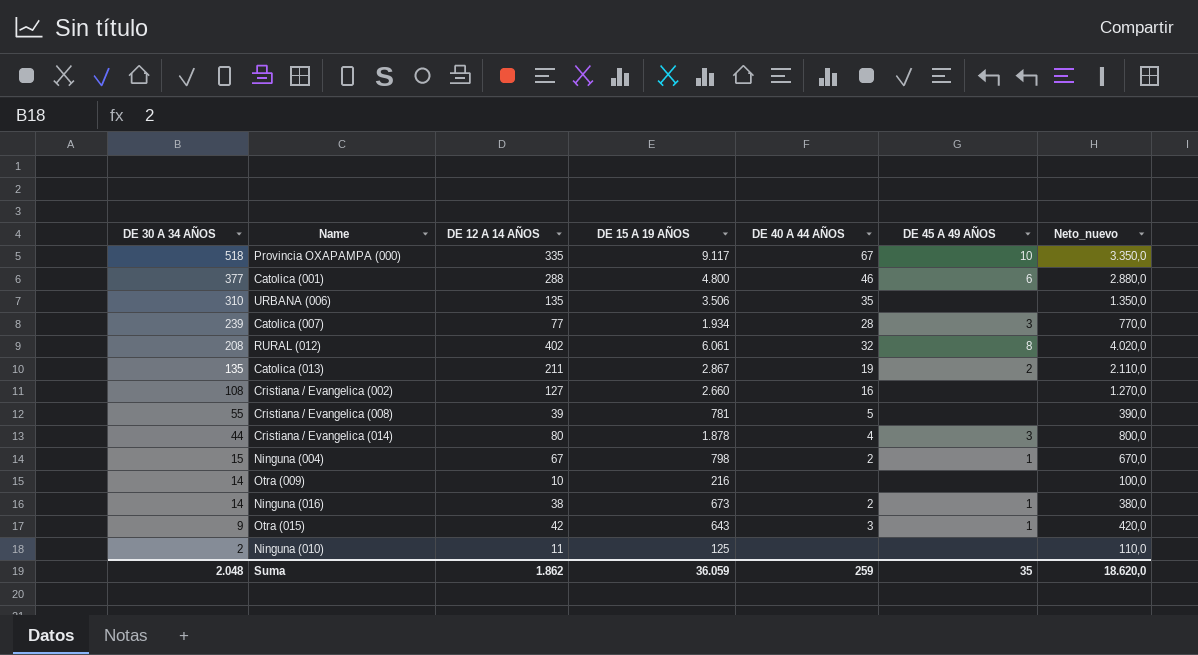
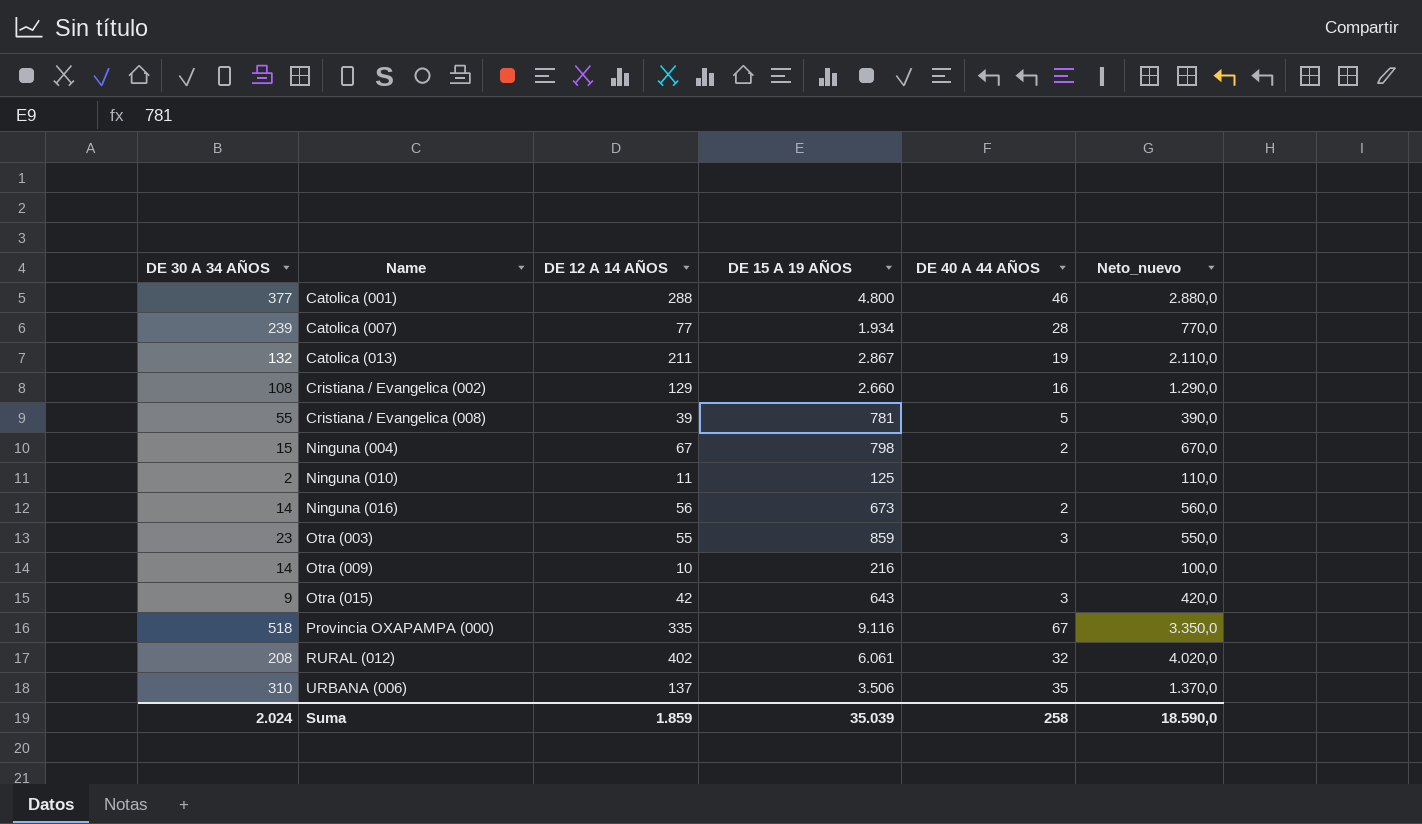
row order: DE 30 A 34 AÑOS descending -> Name ascending
column DE 45 A 49 AÑOS | position: 6 -> none
row Cristiana / Evangelica (014): 44 | 80 | 1.878 | 4 | 3 | 800,0 -> none
Catolica (013) | DE 30 A 34 AÑOS: 135 -> 132
Cristiana / Evangelica (002) | DE 12 A 14 AÑOS: 127 -> 129
Cristiana / Evangelica (002) | Neto_nuevo: 1.270,0 -> 1.290,0
Ninguna (016) | DE 12 A 14 AÑOS: 38 -> 56
Ninguna (016) | Neto_nuevo: 380,0 -> 560,0
row Otra (003): none -> 23 | 55 | 859 | 3 | 550,0
Provincia OXAPAMPA (000) | DE 15 A 19 AÑOS: 9.117 -> 9.116
URBANA (006) | DE 12 A 14 AÑOS: 135 -> 137
URBANA (006) | Neto_nuevo: 1.350,0 -> 1.370,0
Suma | DE 30 A 34 AÑOS: 2.048 -> 2.024
Suma | DE 12 A 14 AÑOS: 1.862 -> 1.859
Suma | DE 15 A 19 AÑOS: 36.059 -> 35.039
Suma | DE 40 A 44 AÑOS: 259 -> 258
Suma | Neto_nuevo: 18.620,0 -> 18.590,0

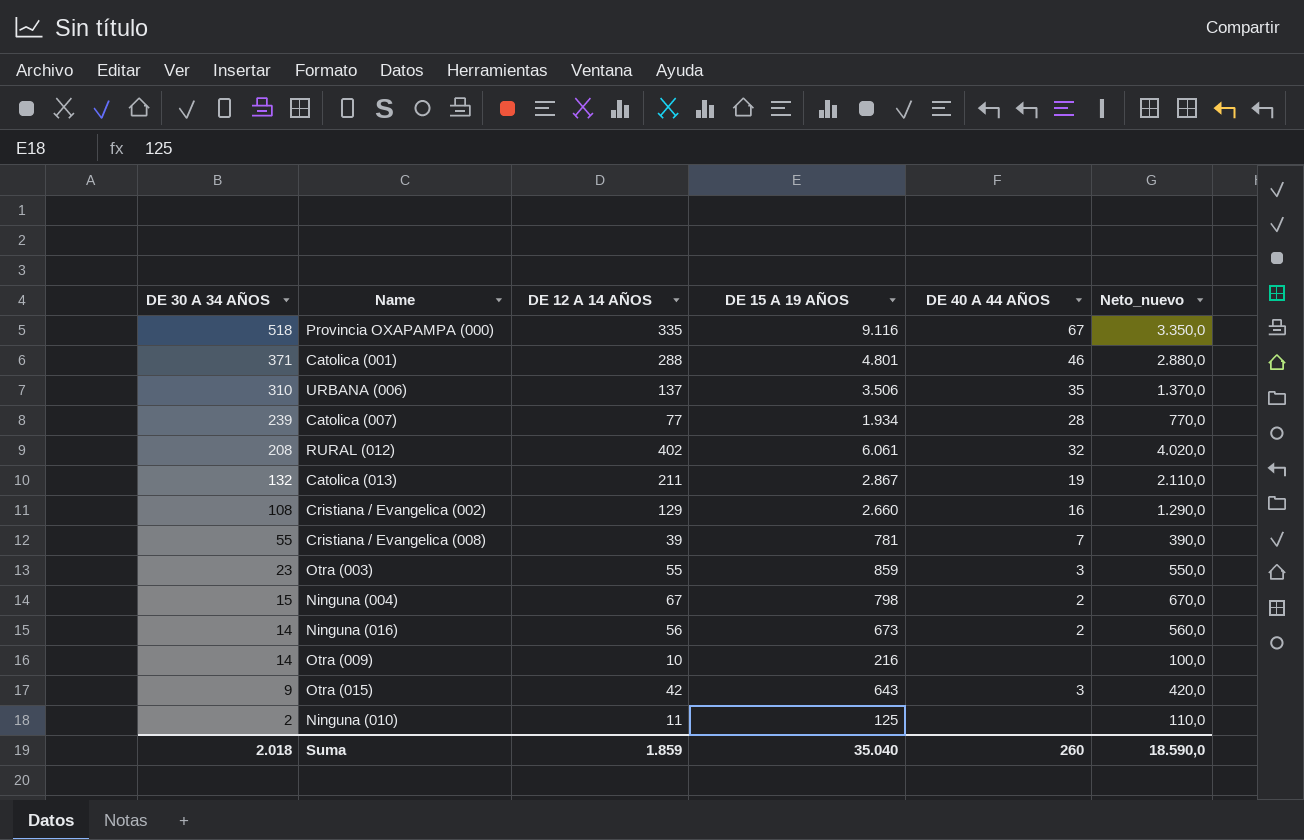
row order: Name ascending -> DE 30 A 34 AÑOS descending
Catolica (001) | DE 30 A 34 AÑOS: 377 -> 371
Catolica (001) | DE 15 A 19 AÑOS: 4.800 -> 4.801
Cristiana / Evangelica (008) | DE 40 A 44 AÑOS: 5 -> 7
Suma | DE 30 A 34 AÑOS: 2.024 -> 2.018
Suma | DE 15 A 19 AÑOS: 35.039 -> 35.040
Suma | DE 40 A 44 AÑOS: 258 -> 260

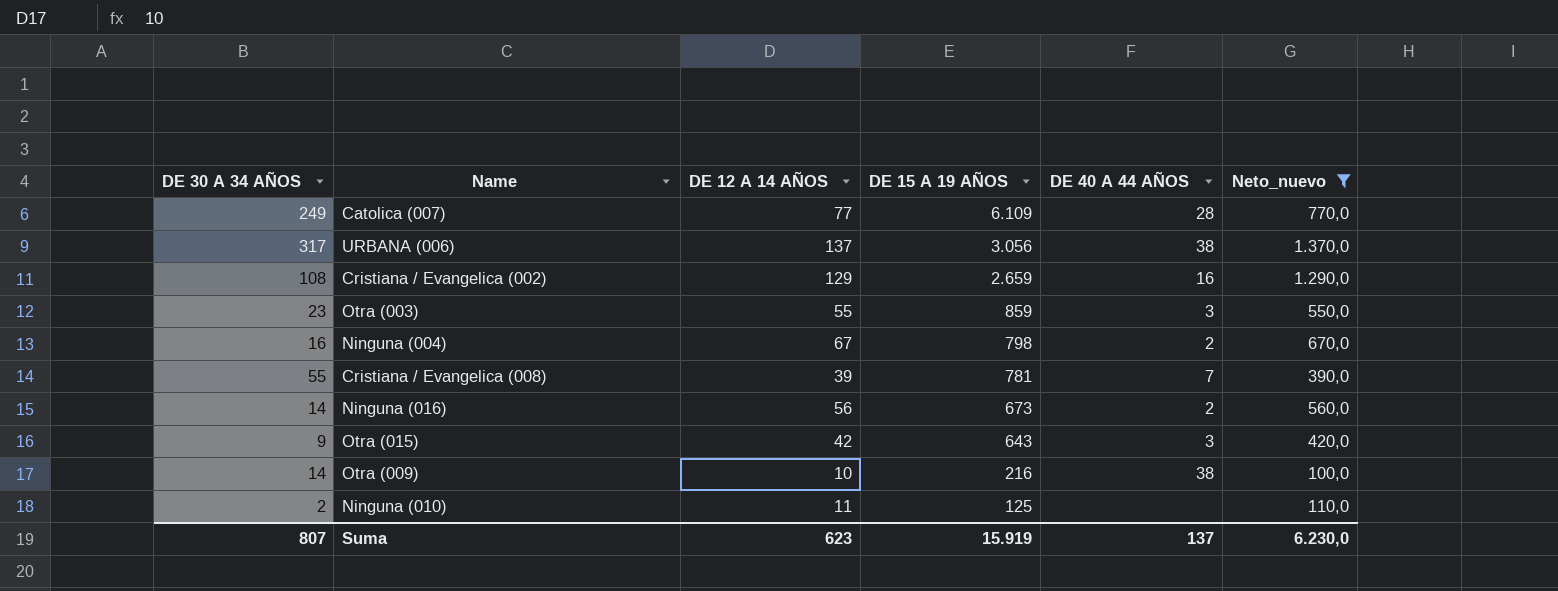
filter: none -> Neto_nuevo <= 1.370,0
row order: DE 30 A 34 AÑOS descending -> DE 15 A 19 AÑOS descending
Catolica (007) | DE 30 A 34 AÑOS: 239 -> 249
Catolica (007) | DE 15 A 19 AÑOS: 1.934 -> 6.109
URBANA (006) | DE 30 A 34 AÑOS: 310 -> 317
URBANA (006) | DE 15 A 19 AÑOS: 3.506 -> 3.056
URBANA (006) | DE 40 A 44 AÑOS: 35 -> 38
Cristiana / Evangelica (002) | DE 15 A 19 AÑOS: 2.660 -> 2.659
Ninguna (004) | DE 30 A 34 AÑOS: 15 -> 16
Otra (009) | DE 40 A 44 AÑOS: none -> 38
Suma | DE 30 A 34 AÑOS: 2.018 -> 807
Suma | DE 12 A 14 AÑOS: 1.859 -> 623
Suma | DE 15 A 19 AÑOS: 35.040 -> 15.919
Suma | DE 40 A 44 AÑOS: 260 -> 137
Suma | Neto_nuevo: 18.590,0 -> 6.230,0

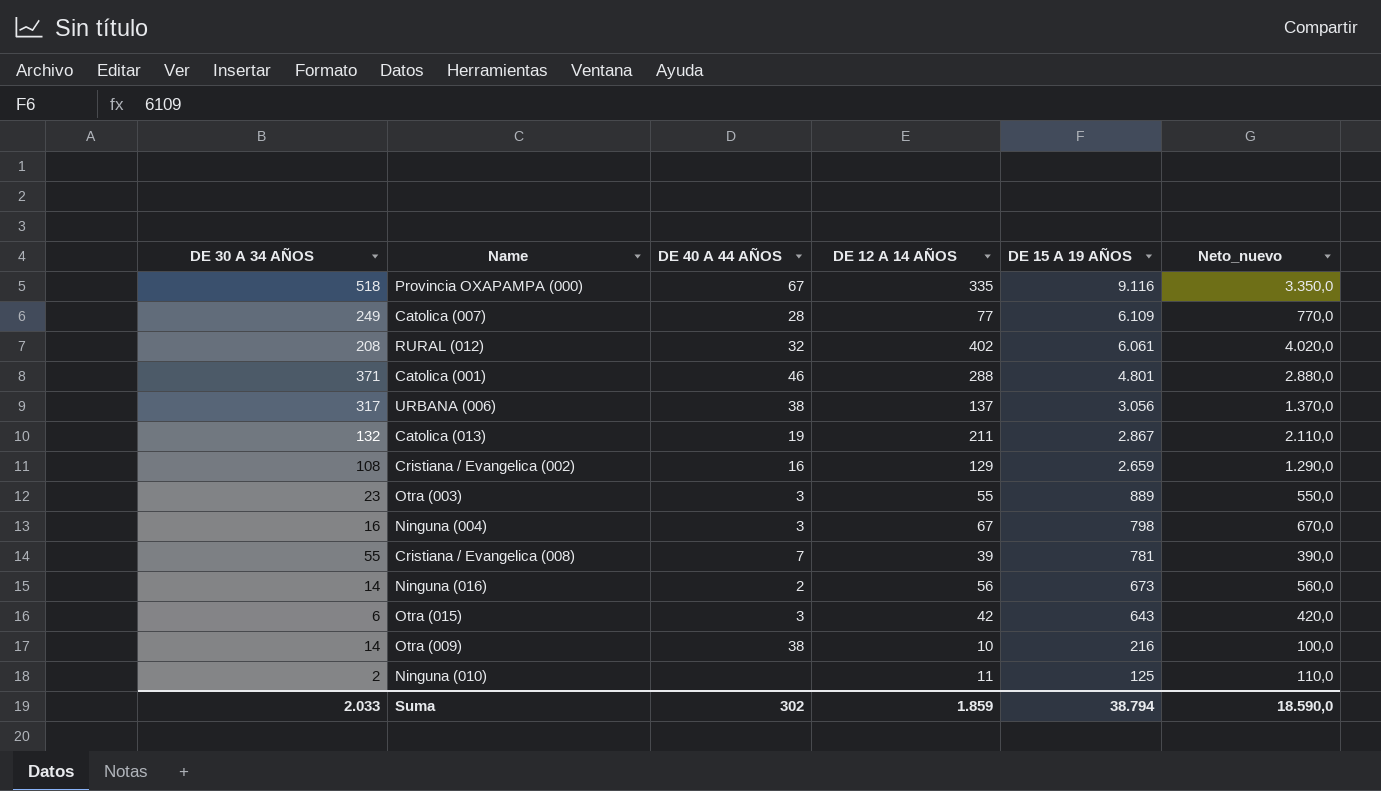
filter: Neto_nuevo <= 1.370,0 -> none
column DE 40 A 44 AÑOS | position: 5 -> 3
Otra (003) | DE 15 A 19 AÑOS: 859 -> 889
Ninguna (004) | DE 40 A 44 AÑOS: 2 -> 3
Otra (015) | DE 30 A 34 AÑOS: 9 -> 6
Suma | DE 30 A 34 AÑOS: 807 -> 2.033
Suma | DE 40 A 44 AÑOS: 137 -> 302
Suma | DE 12 A 14 AÑOS: 623 -> 1.859
Suma | DE 15 A 19 AÑOS: 15.919 -> 38.794
Suma | Neto_nuevo: 6.230,0 -> 18.590,0

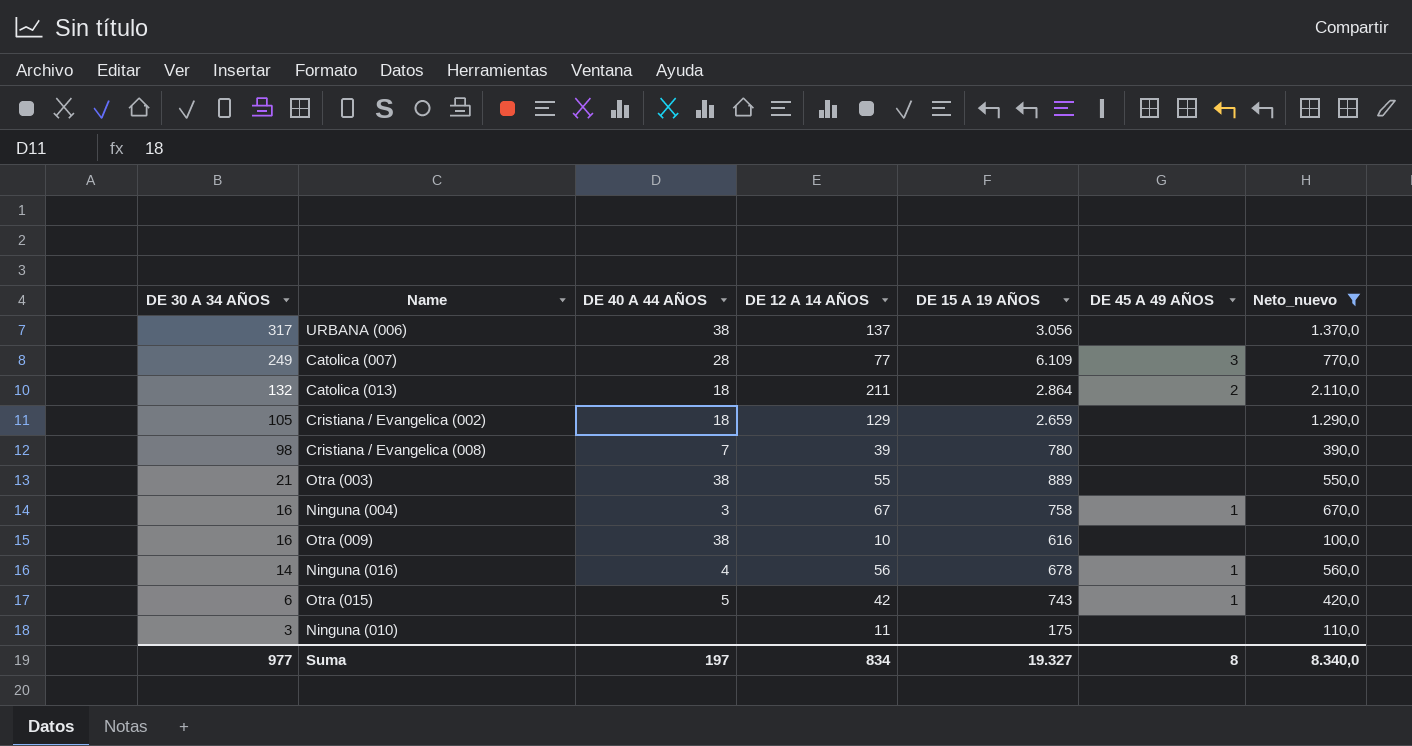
filter: none -> Neto_nuevo <= 2.110,0
row order: DE 15 A 19 AÑOS descending -> DE 30 A 34 AÑOS descending
column DE 45 A 49 AÑOS | position: none -> 6
Catolica (013) | DE 40 A 44 AÑOS: 19 -> 18
Catolica (013) | DE 15 A 19 AÑOS: 2.867 -> 2.864
Cristiana / Evangelica (002) | DE 30 A 34 AÑOS: 108 -> 105
Cristiana / Evangelica (002) | DE 40 A 44 AÑOS: 16 -> 18
Cristiana / Evangelica (008) | DE 30 A 34 AÑOS: 55 -> 98
Cristiana / Evangelica (008) | DE 15 A 19 AÑOS: 781 -> 780
Otra (003) | DE 30 A 34 AÑOS: 23 -> 21
Otra (003) | DE 40 A 44 AÑOS: 3 -> 38
Ninguna (004) | DE 15 A 19 AÑOS: 798 -> 758
Otra (009) | DE 30 A 34 AÑOS: 14 -> 16
Otra (009) | DE 15 A 19 AÑOS: 216 -> 616
Ninguna (016) | DE 40 A 44 AÑOS: 2 -> 4
Ninguna (016) | DE 15 A 19 AÑOS: 673 -> 678
Otra (015) | DE 40 A 44 AÑOS: 3 -> 5
Otra (015) | DE 15 A 19 AÑOS: 643 -> 743
Ninguna (010) | DE 30 A 34 AÑOS: 2 -> 3
Ninguna (010) | DE 15 A 19 AÑOS: 125 -> 175
Suma | DE 30 A 34 AÑOS: 2.033 -> 977
Suma | DE 40 A 44 AÑOS: 302 -> 197
Suma | DE 12 A 14 AÑOS: 1.859 -> 834
Suma | DE 15 A 19 AÑOS: 38.794 -> 19.327
Suma | Neto_nuevo: 18.590,0 -> 8.340,0

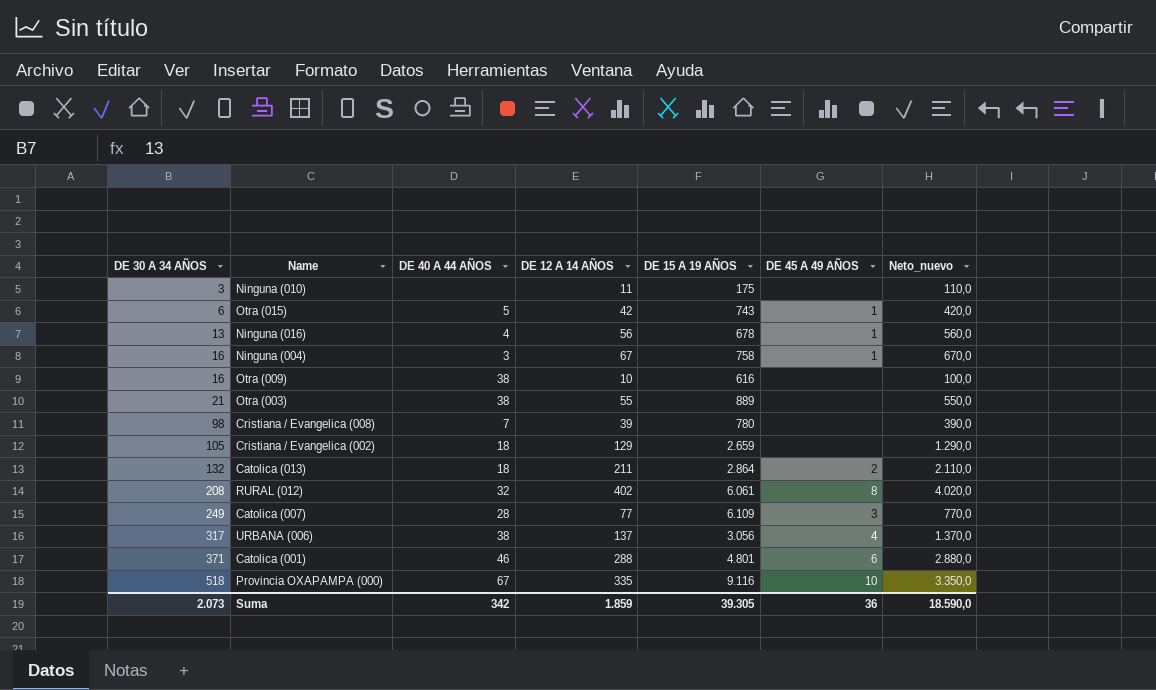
filter: Neto_nuevo <= 2.110,0 -> none
row order: DE 30 A 34 AÑOS descending -> DE 30 A 34 AÑOS ascending
Ninguna (016) | DE 30 A 34 AÑOS: 14 -> 13
URBANA (006) | DE 45 A 49 AÑOS: none -> 4
Suma | DE 30 A 34 AÑOS: 977 -> 2.073
Suma | DE 40 A 44 AÑOS: 197 -> 342
Suma | DE 12 A 14 AÑOS: 834 -> 1.859
Suma | DE 15 A 19 AÑOS: 19.327 -> 39.305
Suma | DE 45 A 49 AÑOS: 8 -> 36
Suma | Neto_nuevo: 8.340,0 -> 18.590,0

